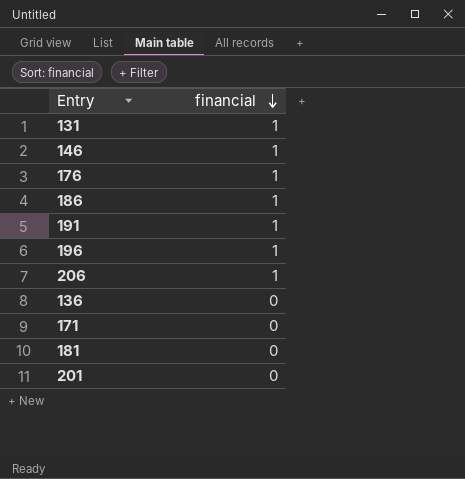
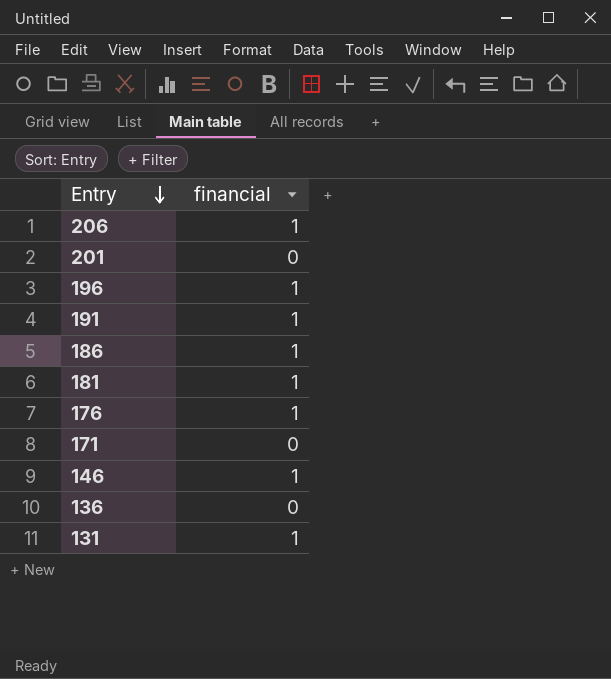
row order: financial descending -> Entry descending
181 | financial: 0 -> 1

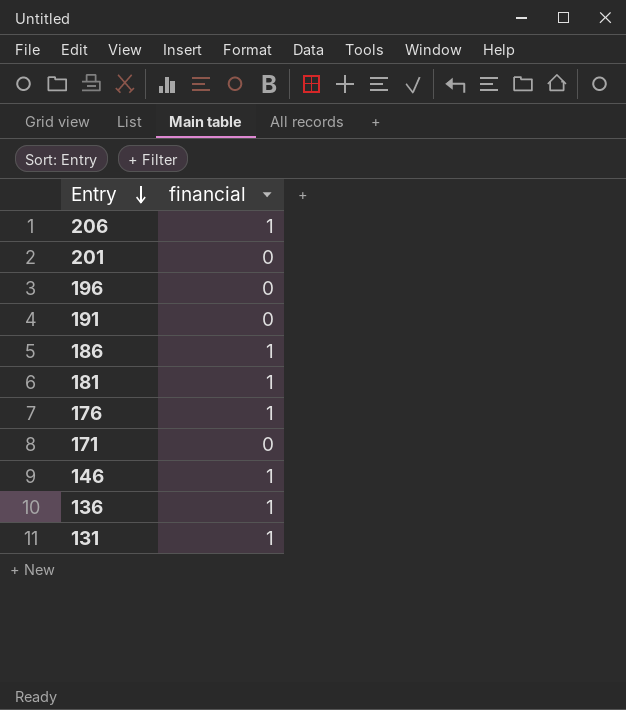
196 | financial: 1 -> 0
191 | financial: 1 -> 0
136 | financial: 0 -> 1

